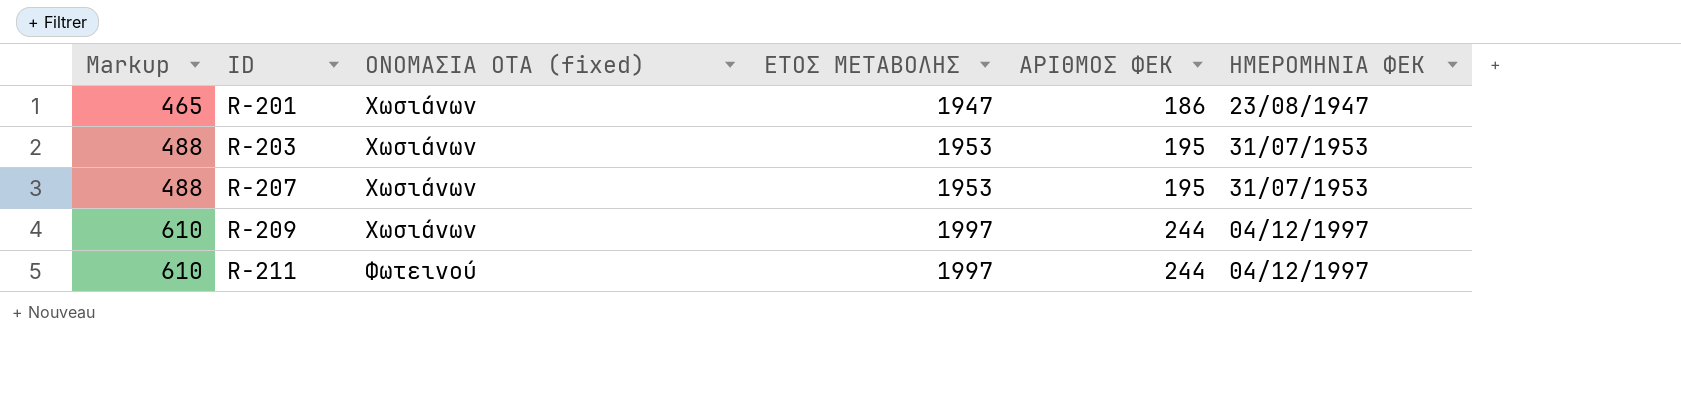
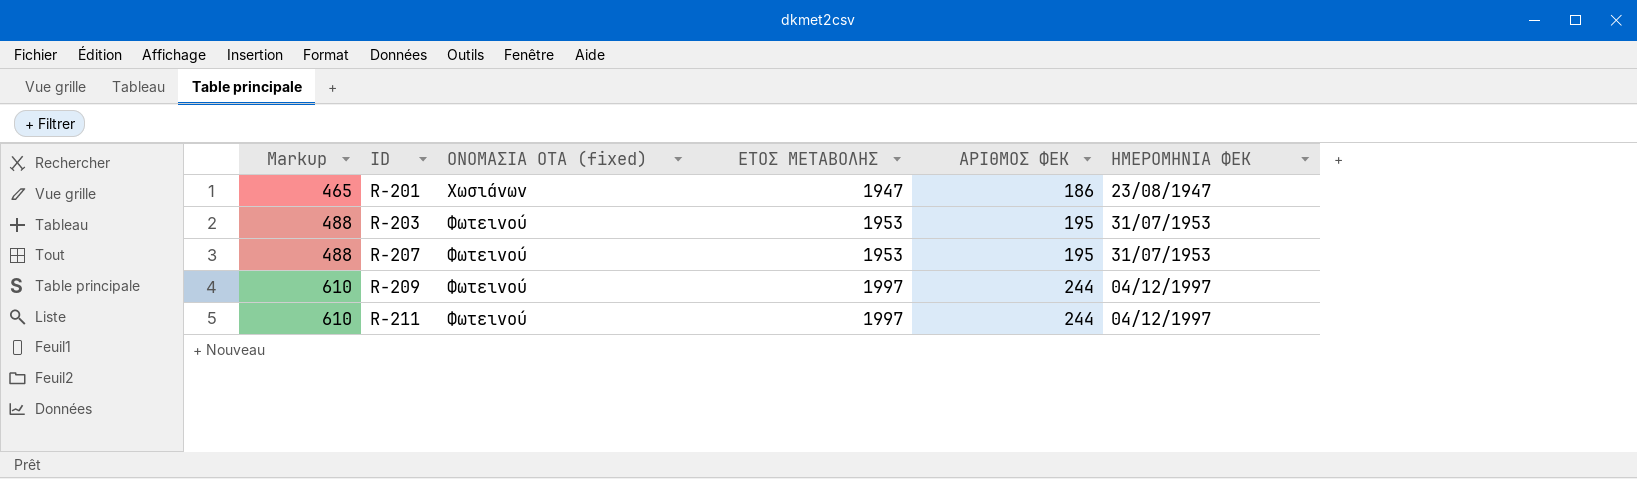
R-203 | ΟΝΟΜΑΣΙΑ ΟΤΑ (fixed): Χωσιάνων -> Φωτεινού
R-207 | ΟΝΟΜΑΣΙΑ ΟΤΑ (fixed): Χωσιάνων -> Φωτεινού
R-209 | ΟΝΟΜΑΣΙΑ ΟΤΑ (fixed): Χωσιάνων -> Φωτεινού

